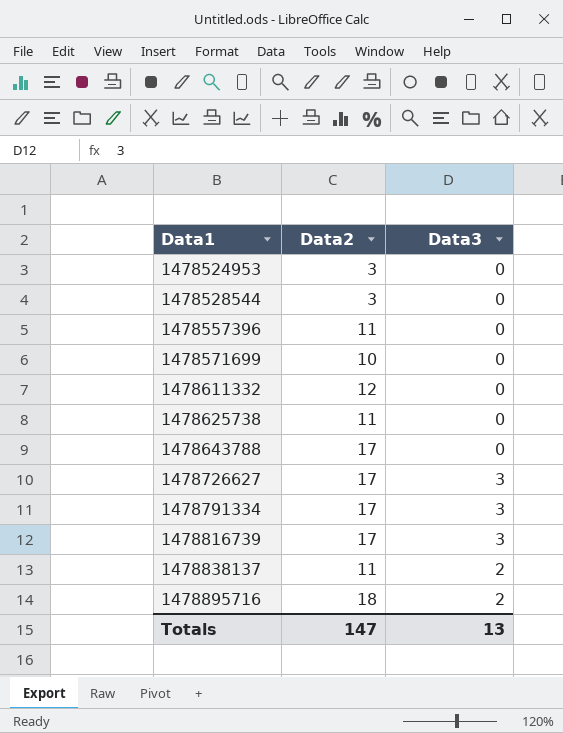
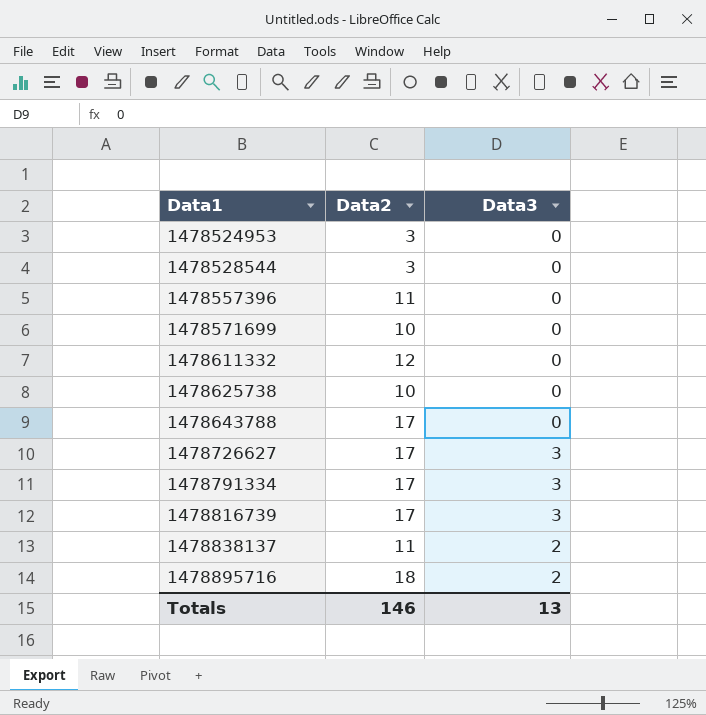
1478625738 | Data2: 11 -> 10
Totals | Data2: 147 -> 146

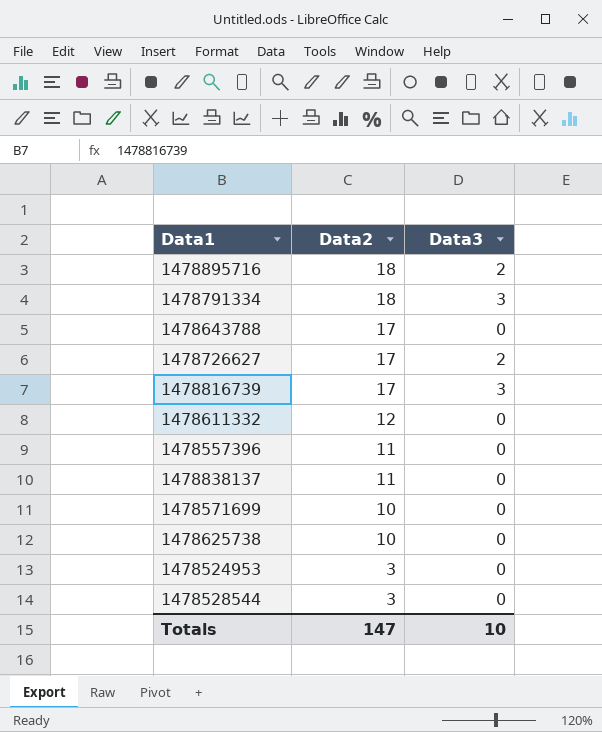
row order: Data1 ascending -> Data2 descending
1478791334 | Data2: 17 -> 18
1478726627 | Data3: 3 -> 2
1478838137 | Data3: 2 -> 0
Totals | Data2: 146 -> 147
Totals | Data3: 13 -> 10

